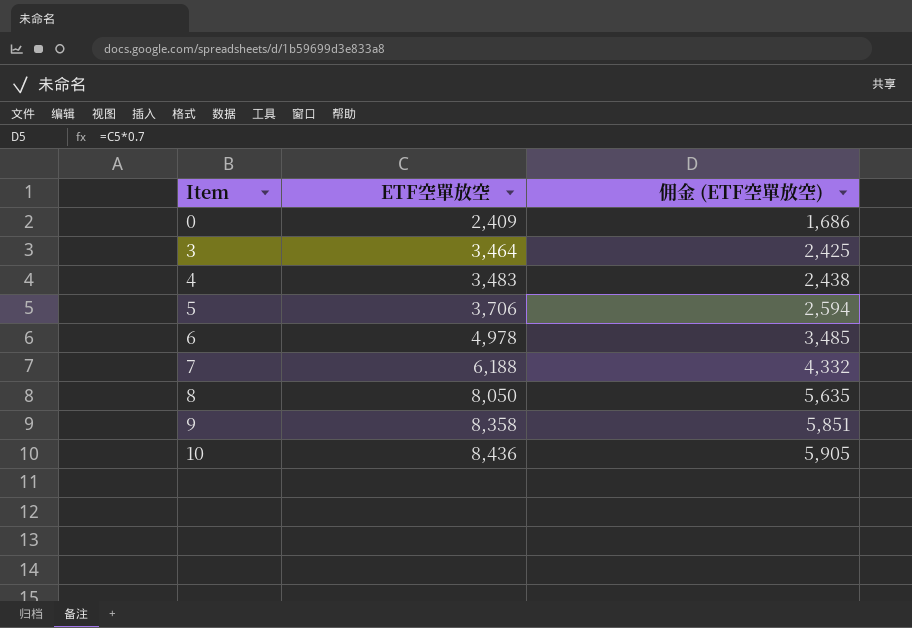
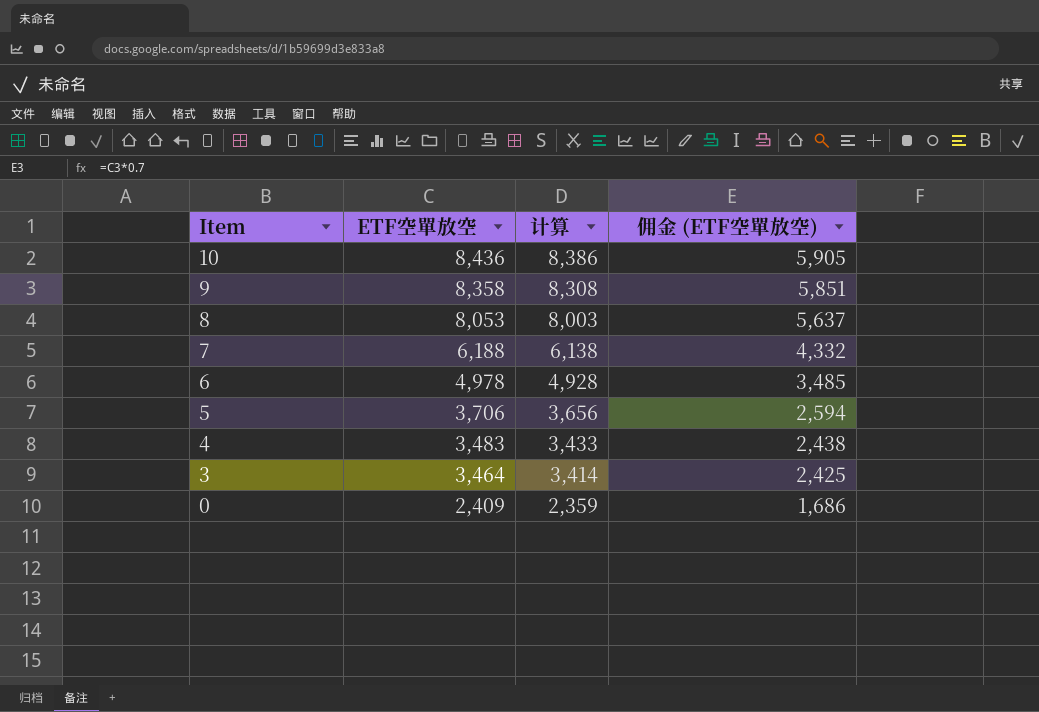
row order: Item ascending -> Item descending
column 计算 | formula: none -> [ETF空單放空] - 50
8 | ETF空單放空: 8,050 -> 8,053
8 | 佣金 (ETF空單放空): 5,635 -> 5,637

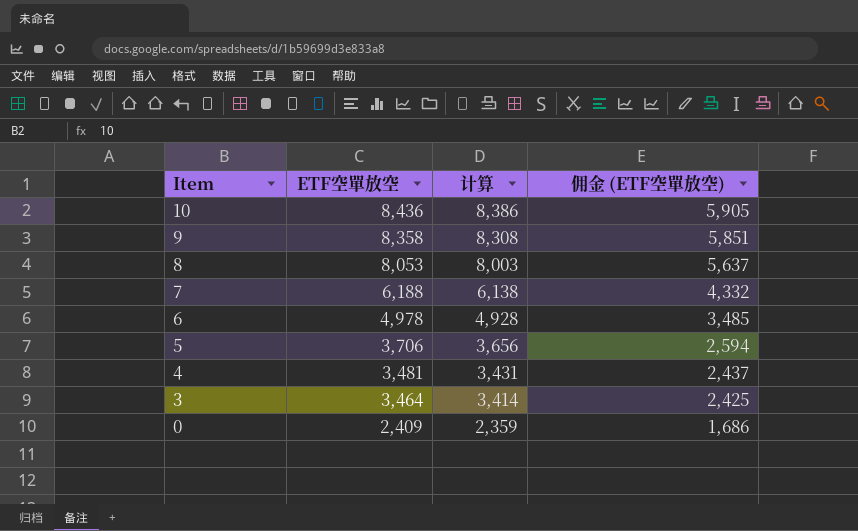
4 | ETF空單放空: 3,483 -> 3,481
4 | 计算: 3,433 -> 3,431
4 | 佣金 (ETF空單放空): 2,438 -> 2,437

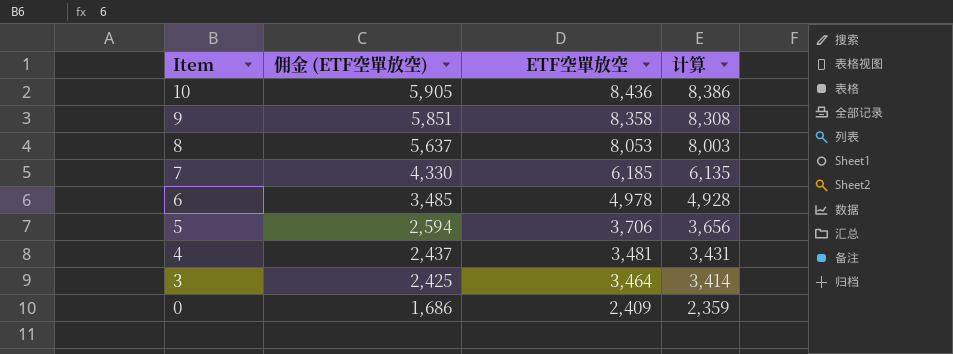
column 佣金 (ETF空單放空) | position: 4 -> 2
7 | 佣金 (ETF空單放空): 4,332 -> 4,330
7 | ETF空單放空: 6,188 -> 6,185
7 | 计算: 6,138 -> 6,135

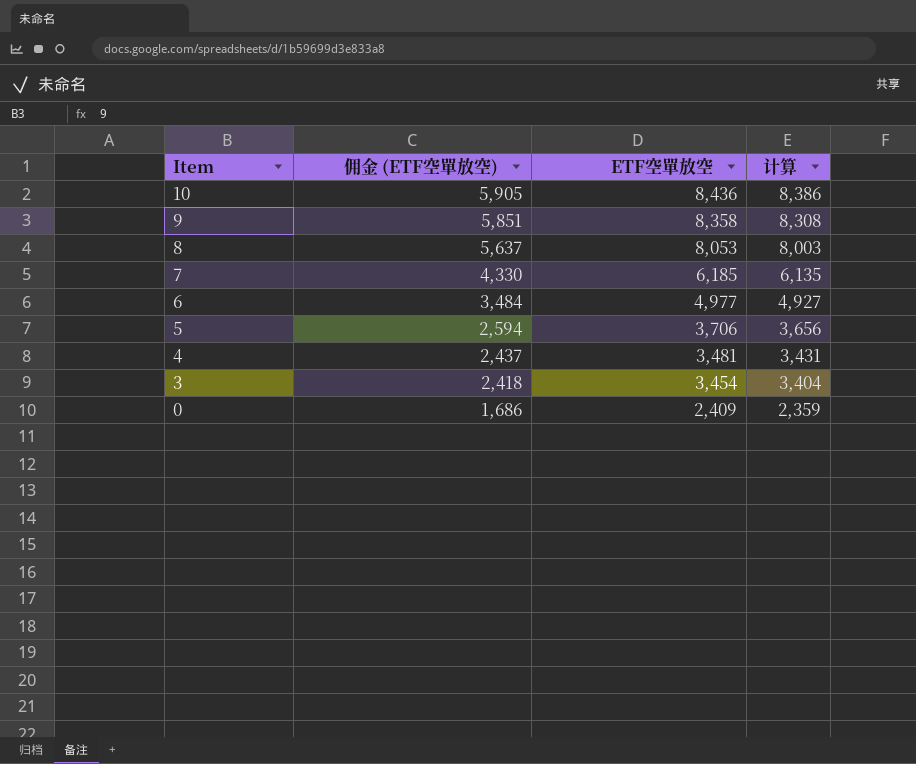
6 | 佣金 (ETF空單放空): 3,485 -> 3,484
6 | ETF空單放空: 4,978 -> 4,977
6 | 计算: 4,928 -> 4,927
3 | 佣金 (ETF空單放空): 2,425 -> 2,418
3 | ETF空單放空: 3,464 -> 3,454
3 | 计算: 3,414 -> 3,404

